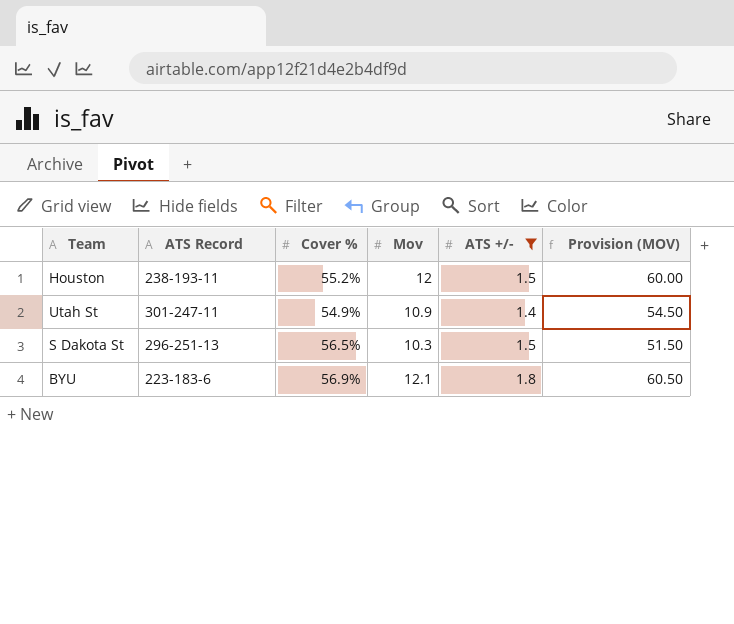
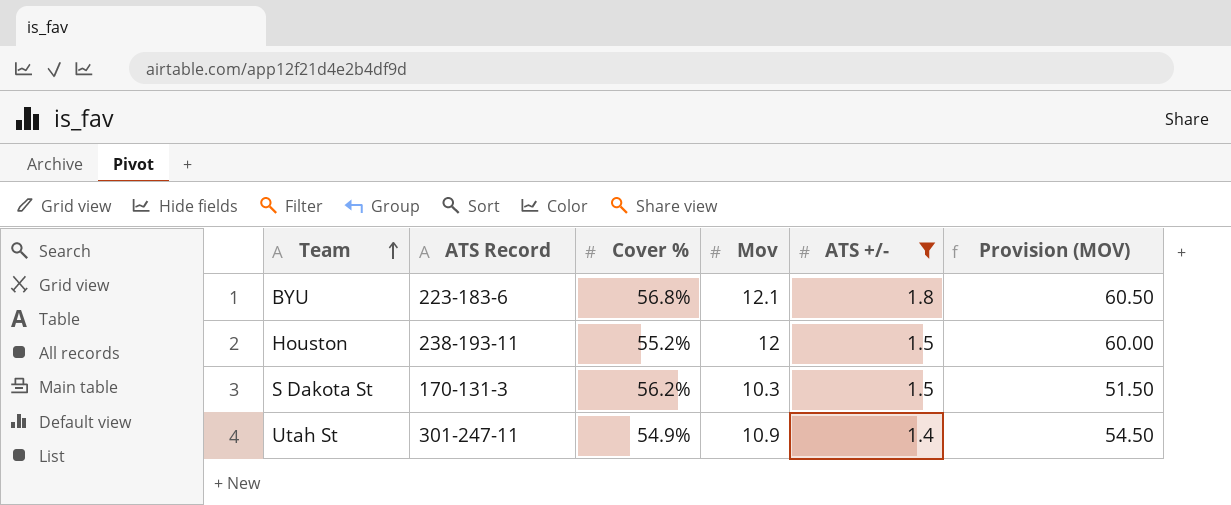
row order: none -> Team ascending
BYU | Cover %: 56.9% -> 56.8%
S Dakota St | ATS Record: 296-251-13 -> 170-131-3
S Dakota St | Cover %: 56.5% -> 56.2%

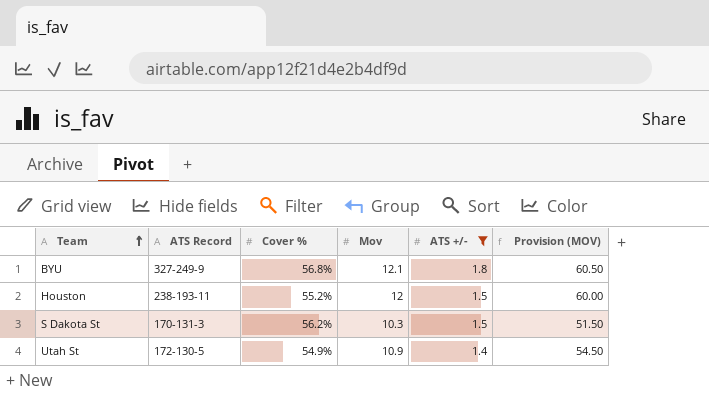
BYU | ATS Record: 223-183-6 -> 327-249-9
Utah St | ATS Record: 301-247-11 -> 172-130-5

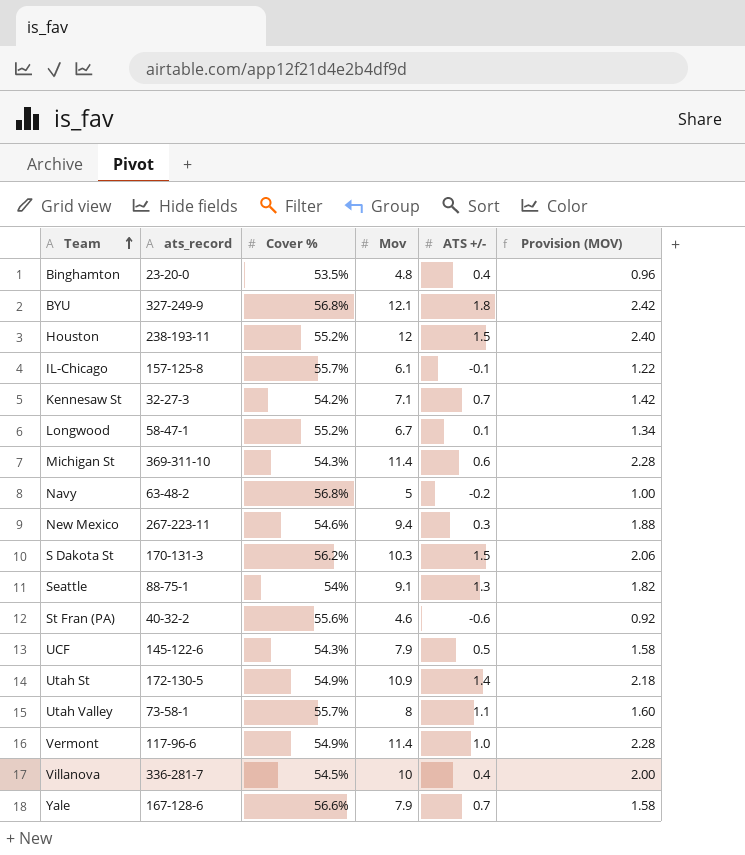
filter: ATS +/- >= 1.4 -> none
column name: ATS Record -> ats_record
column Provision (MOV) | formula: [Mov] * 5 -> [Mov] * 0.2

